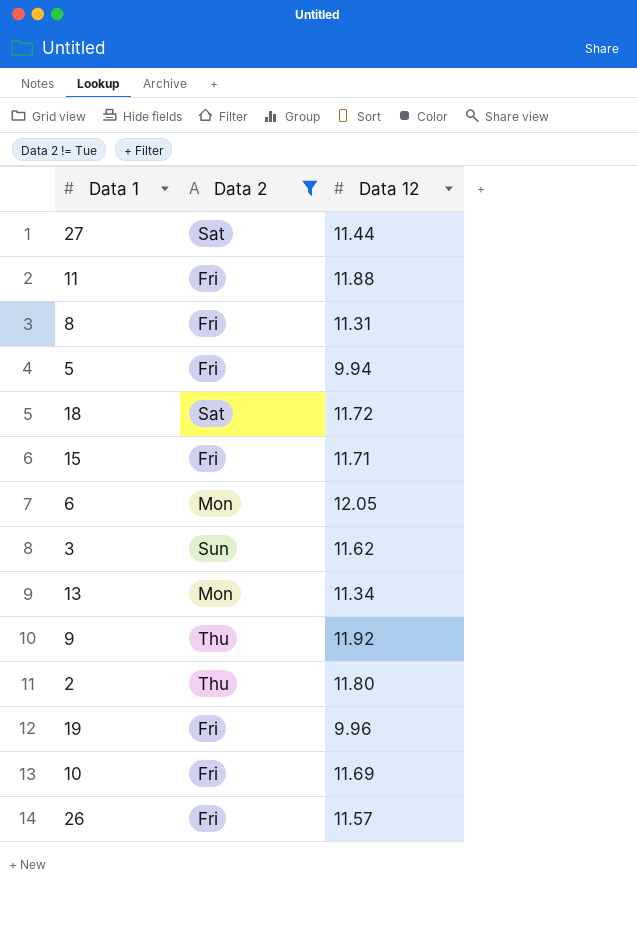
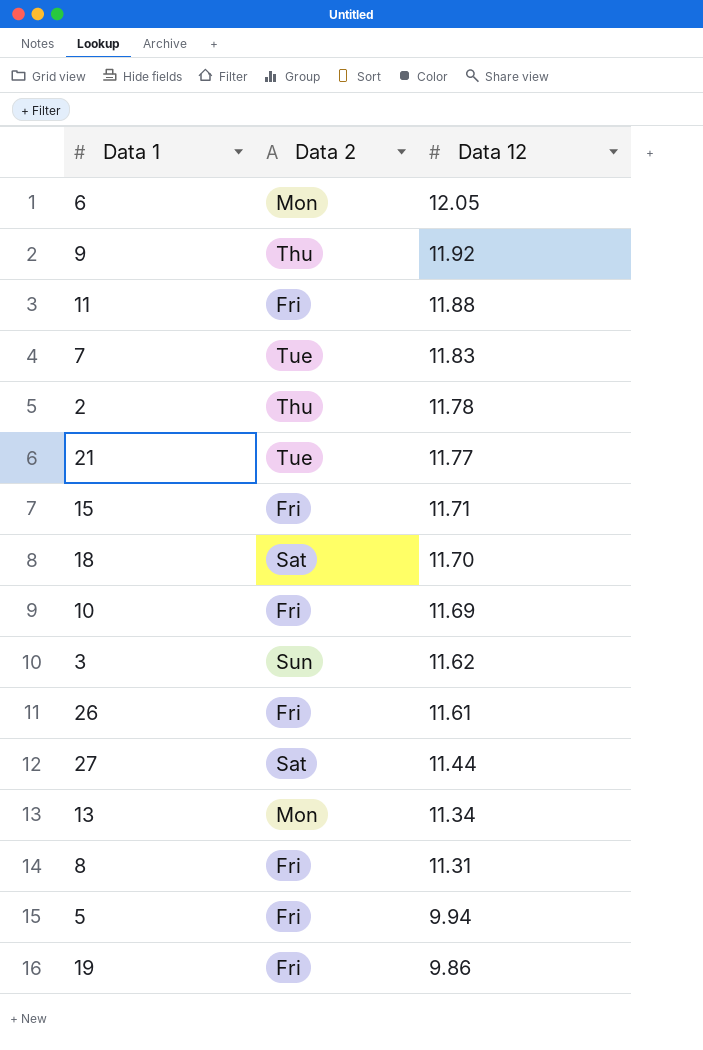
filter: Data 2 != Tue -> none
row order: none -> Data 12 descending
2 | Data 12: 11.80 -> 11.78
18 | Data 12: 11.72 -> 11.70
26 | Data 12: 11.57 -> 11.61
19 | Data 12: 9.96 -> 9.86

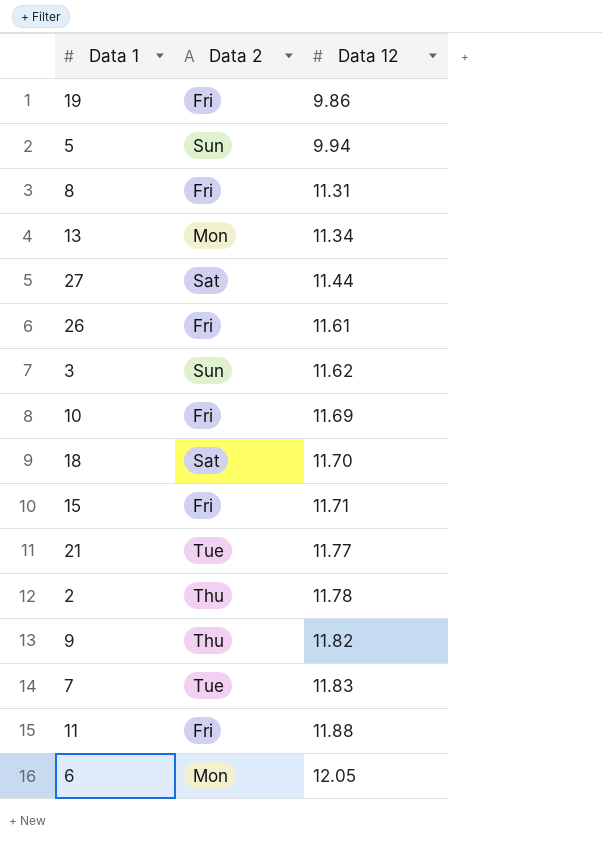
row order: Data 12 descending -> Data 12 ascending
5 | Data 2: Fri -> Sun
9 | Data 12: 11.92 -> 11.82

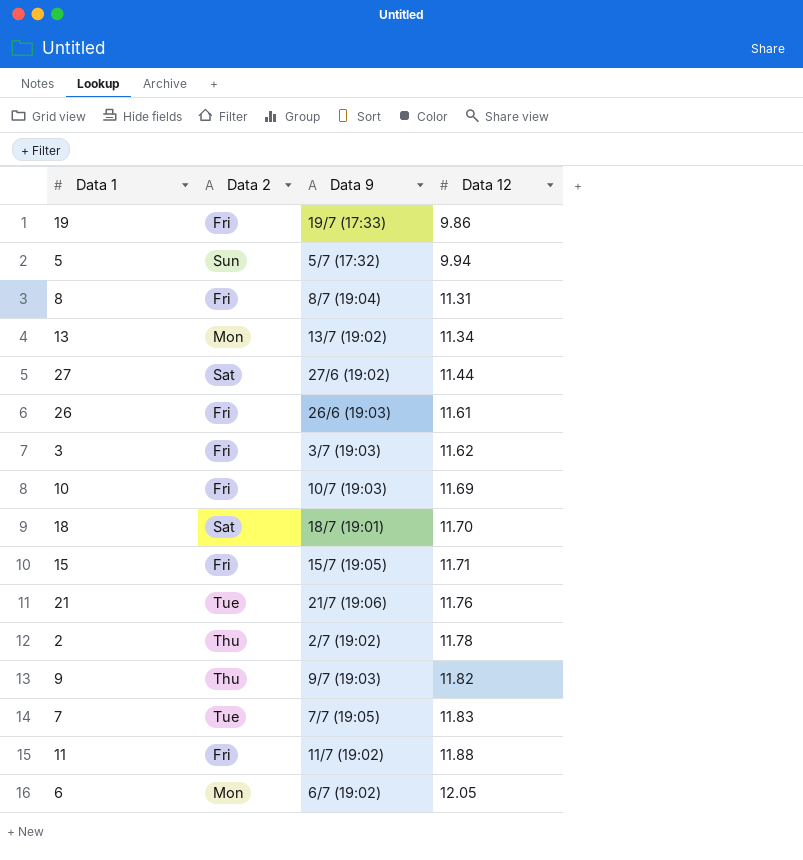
column Data 9 | position: none -> 3
3 | Data 2: Sun -> Fri
21 | Data 12: 11.77 -> 11.76

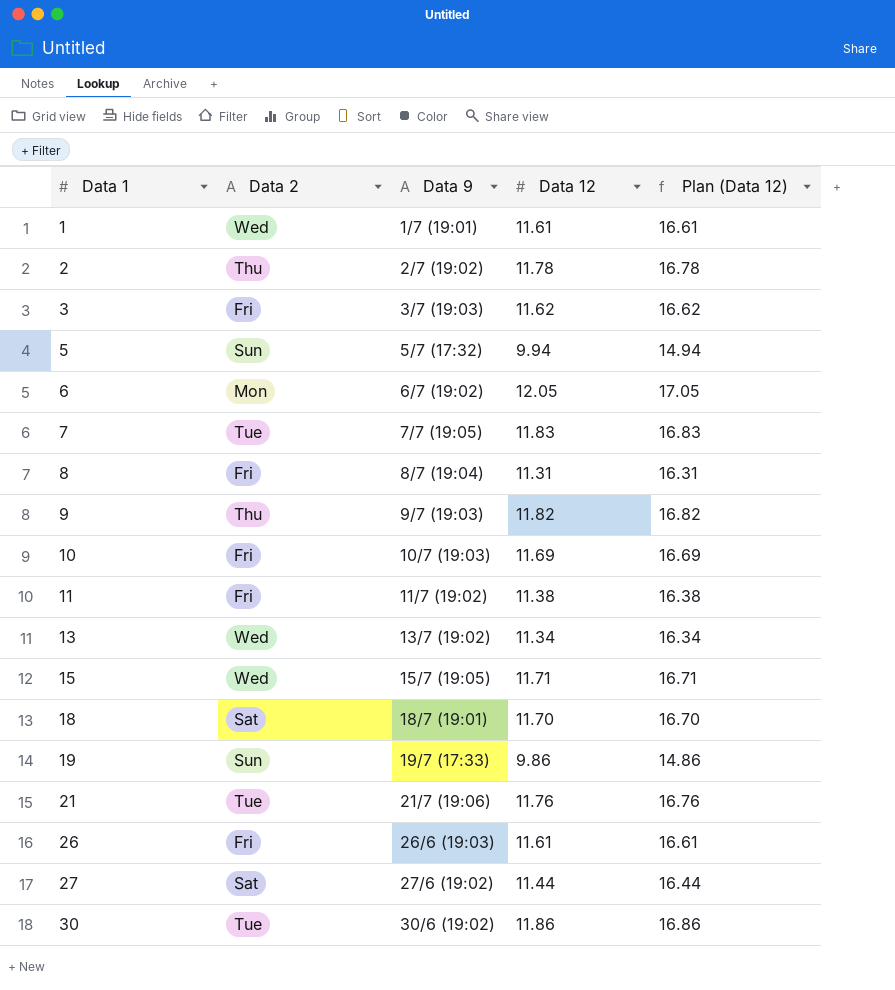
row order: Data 12 ascending -> Data 1 ascending
column Plan (Data 12) | formula: none -> [Data 12] + 5
row 1: none -> Wed | 1/7 (19:01) | 11.61 | 16.61
11 | Data 12: 11.88 -> 11.38
13 | Data 2: Mon -> Wed
15 | Data 2: Fri -> Wed
19 | Data 2: Fri -> Sun
row 30: none -> Tue | 30/6 (19:02) | 11.86 | 16.86

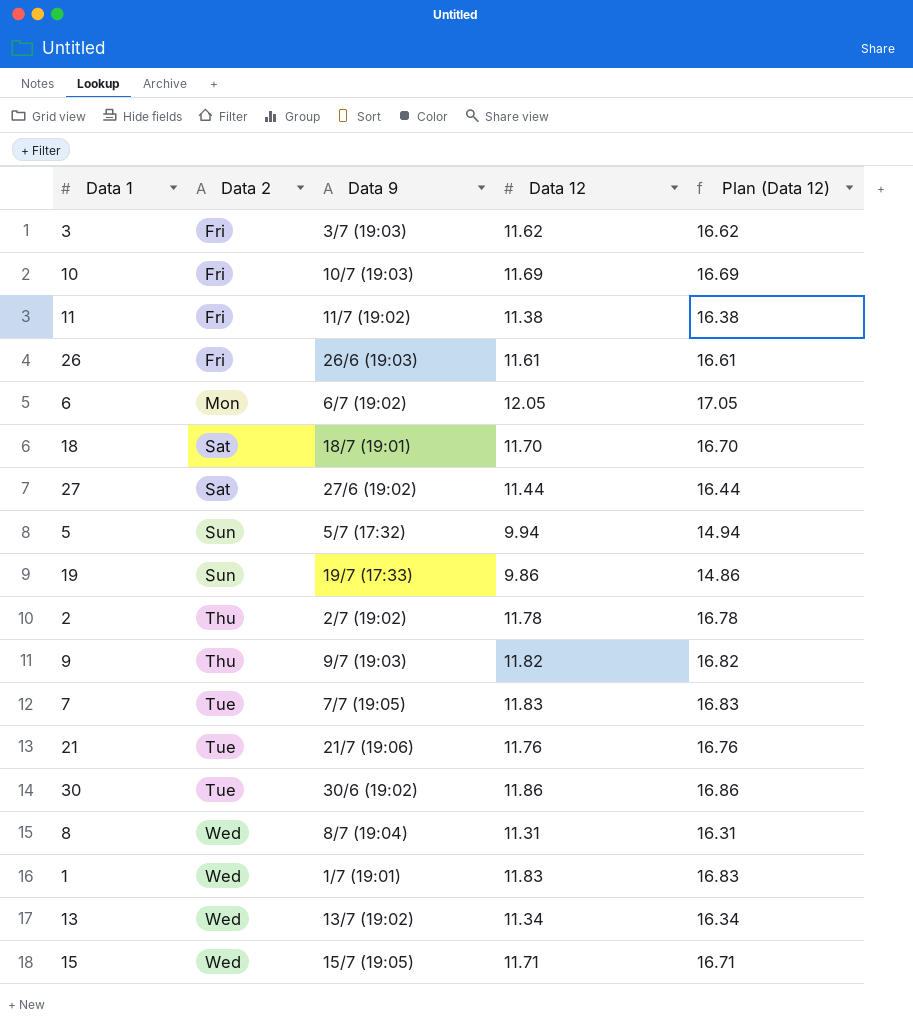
row order: Data 1 ascending -> Data 2 ascending
8 | Data 2: Fri -> Wed
1 | Data 12: 11.61 -> 11.83
1 | Plan (Data 12): 16.61 -> 16.83

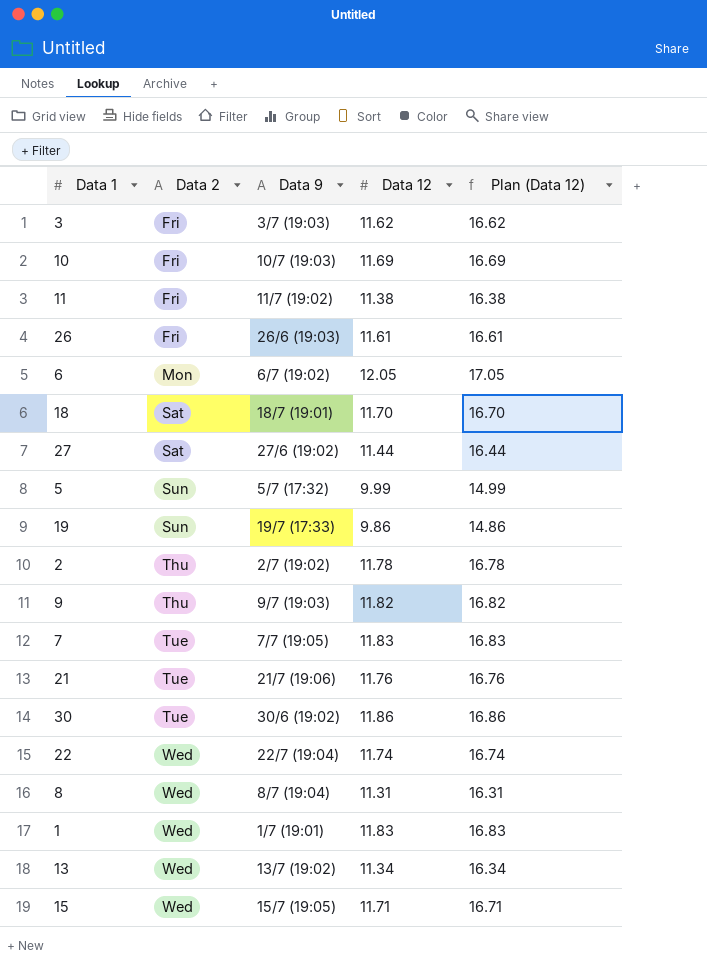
5 | Data 12: 9.94 -> 9.99
5 | Plan (Data 12): 14.94 -> 14.99
row 22: none -> Wed | 22/7 (19:04) | 11.74 | 16.74

